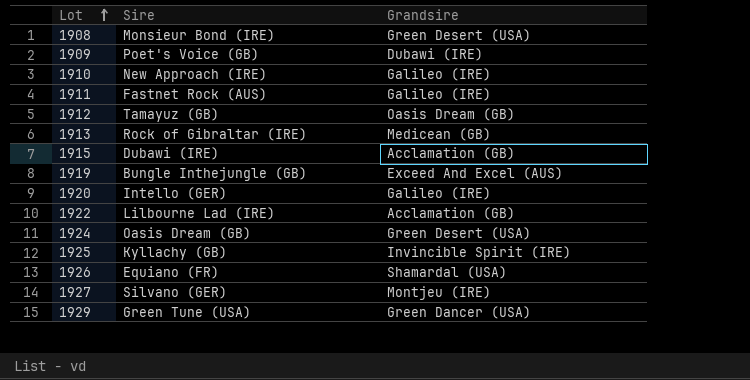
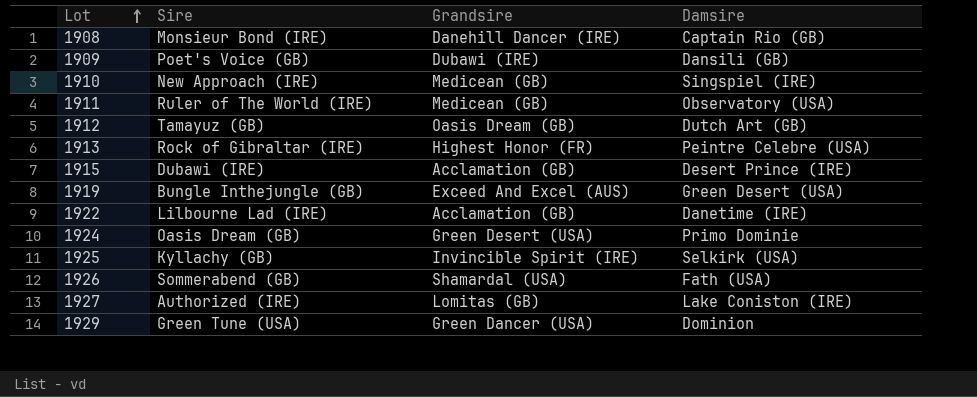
column Damsire | position: none -> 4
row 1920: Intello (GER) | Galileo (IRE) -> none
1908 | Grandsire: Green Desert (USA) -> Danehill Dancer (IRE)
1910 | Grandsire: Galileo (IRE) -> Medicean (GB)
1911 | Sire: Fastnet Rock (AUS) -> Ruler of The World (IRE)
1911 | Grandsire: Galileo (IRE) -> Medicean (GB)
1913 | Grandsire: Medicean (GB) -> Highest Honor (FR)
1926 | Sire: Equiano (FR) -> Sommerabend (GB)
1927 | Sire: Silvano (GER) -> Authorized (IRE)
1927 | Grandsire: Montjeu (IRE) -> Lomitas (GB)

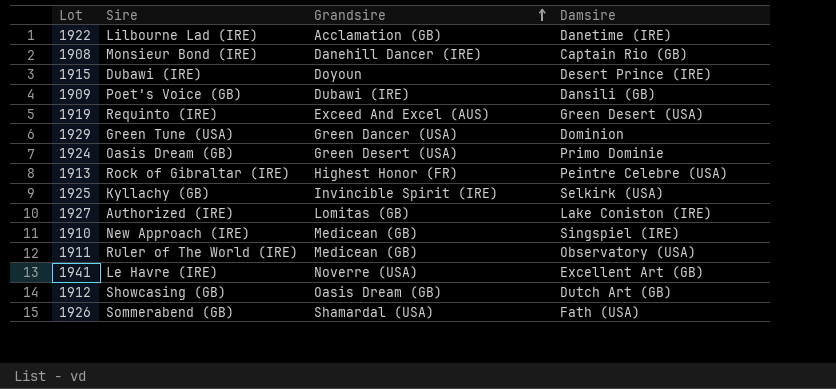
row order: Lot ascending -> Grandsire ascending
1915 | Grandsire: Acclamation (GB) -> Doyoun
1919 | Sire: Bungle Inthejungle (GB) -> Requinto (IRE)
row 1941: none -> Le Havre (IRE) | Noverre (USA) | Excellent Art (GB)
1912 | Sire: Tamayuz (GB) -> Showcasing (GB)

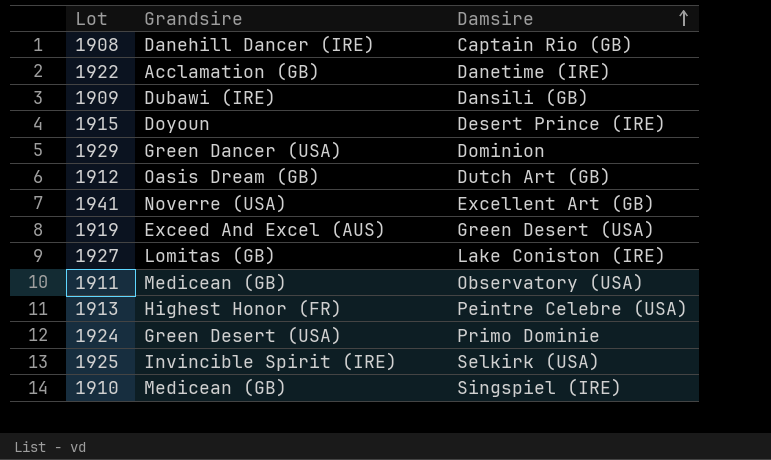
row order: Grandsire ascending -> Damsire ascending
column Sire | position: 2 -> none
row 1926: Sommerabend (GB) | Shamardal (USA) | Fath (USA) -> none

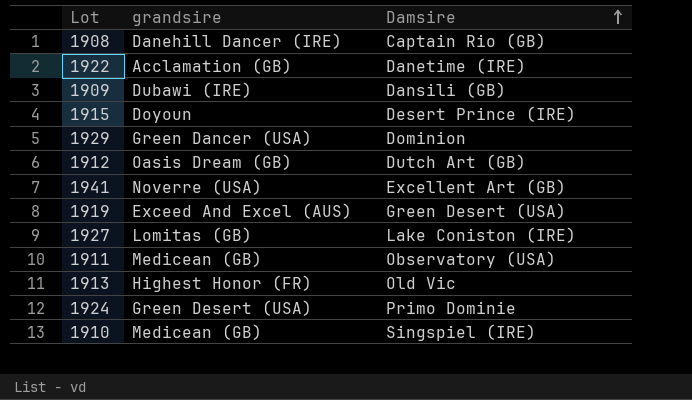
column name: Grandsire -> grandsire
row 1925: Invincible Spirit (IRE) | Selkirk (USA) -> none
1913 | Damsire: Peintre Celebre (USA) -> Old Vic

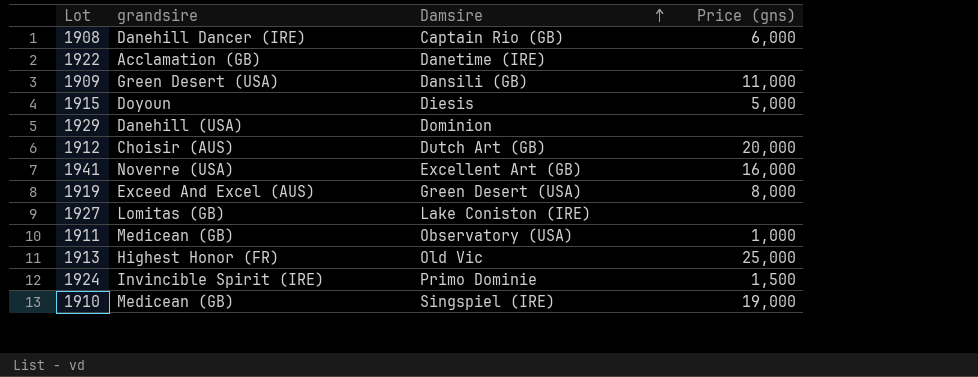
column Price (gns) | position: none -> 4
1909 | grandsire: Dubawi (IRE) -> Green Desert (USA)
1915 | Damsire: Desert Prince (IRE) -> Diesis
1929 | grandsire: Green Dancer (USA) -> Danehill (USA)
1912 | grandsire: Oasis Dream (GB) -> Choisir (AUS)
1924 | grandsire: Green Desert (USA) -> Invincible Spirit (IRE)

